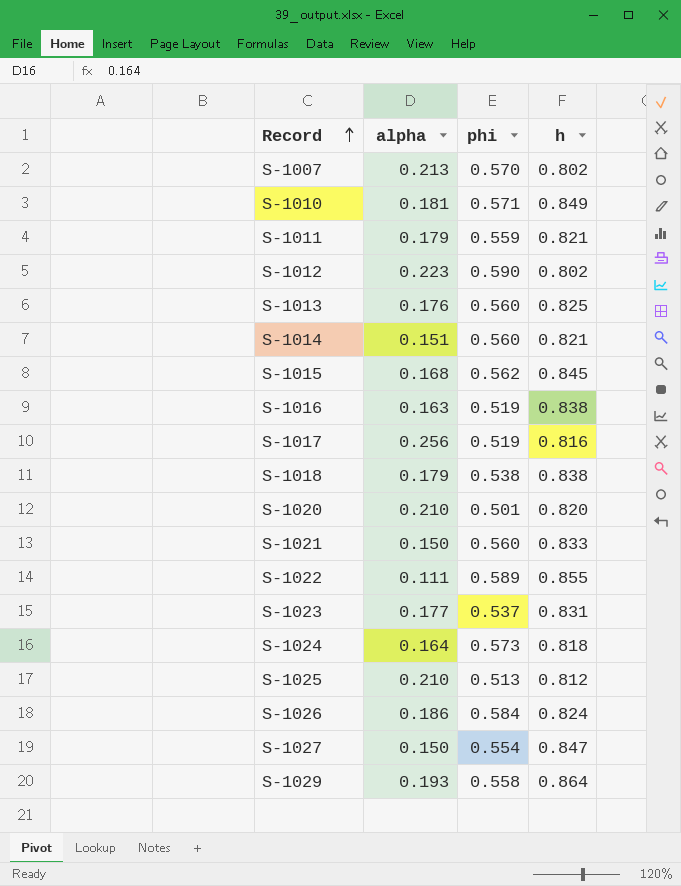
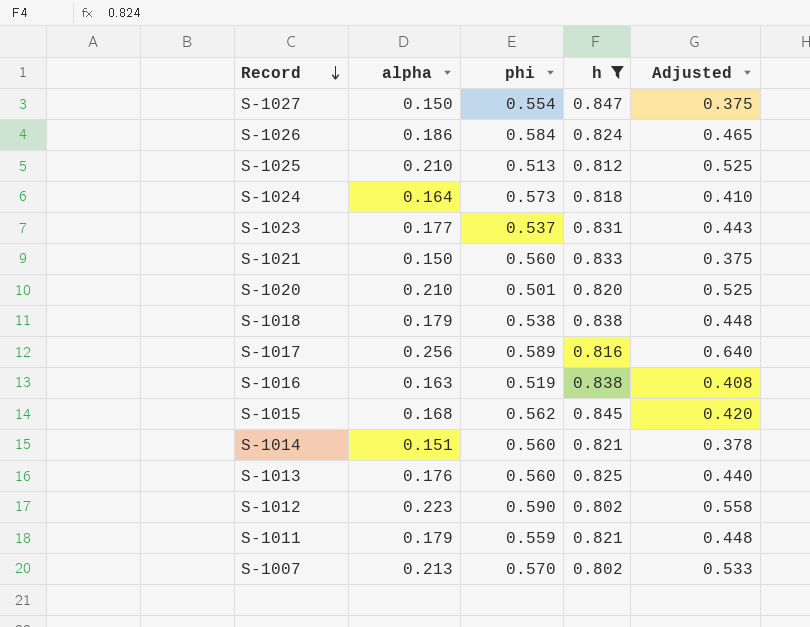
filter: none -> h <= 0.847
row order: Record ascending -> Record descending
column Adjusted | formula: none -> [alpha] * 2.5
S-1017 | phi: 0.519 -> 0.589

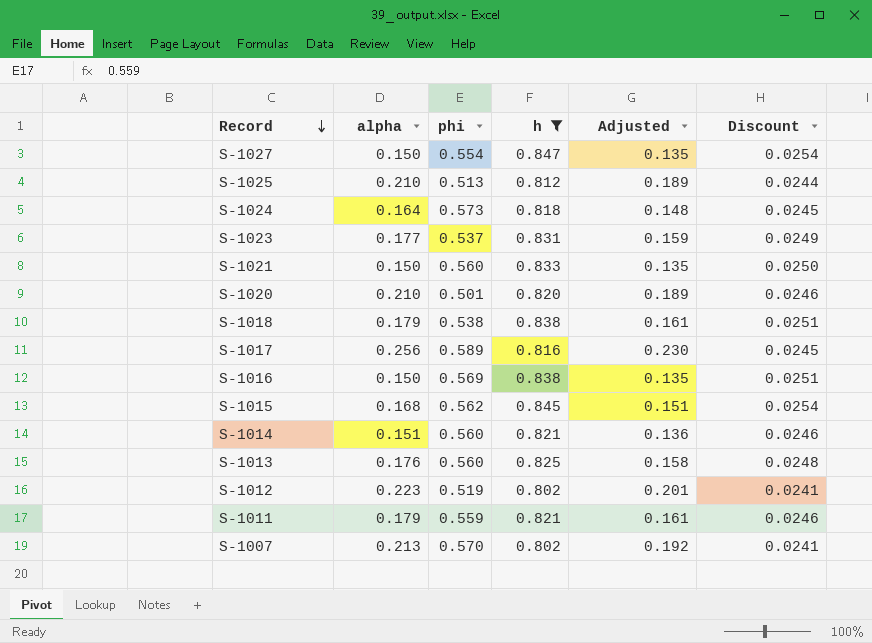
column Adjusted | formula: [alpha] * 2.5 -> [alpha] * 0.9
column Discount | formula: none -> [h] * 0.03
row S-1026: 0.186 | 0.584 | 0.824 | 0.465 -> none
S-1016 | alpha: 0.163 -> 0.150
S-1016 | phi: 0.519 -> 0.569
S-1012 | phi: 0.590 -> 0.519

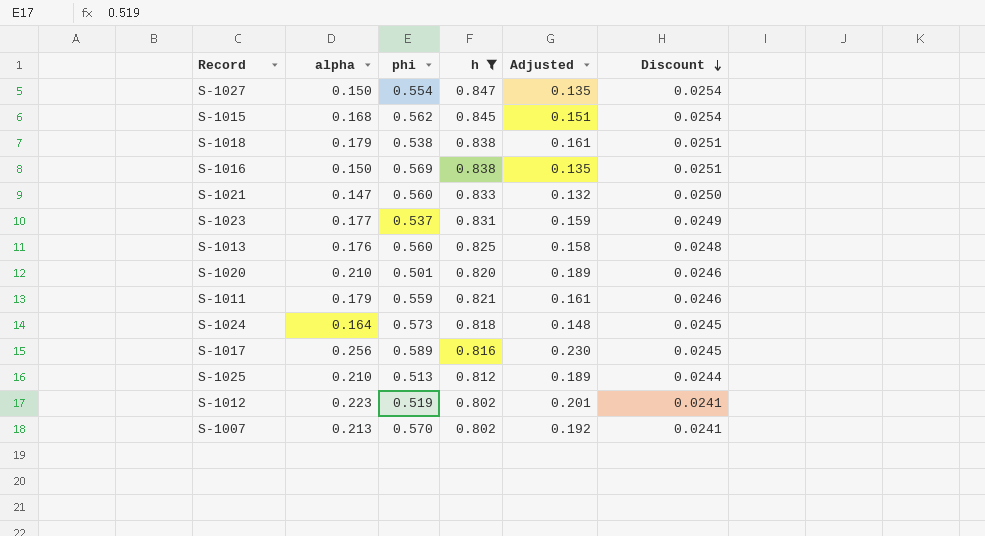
row order: Record descending -> Discount descending
row S-1014: 0.151 | 0.560 | 0.821 | 0.136 | 0.0246 -> none
S-1021 | alpha: 0.150 -> 0.147
S-1021 | Adjusted: 0.135 -> 0.132

